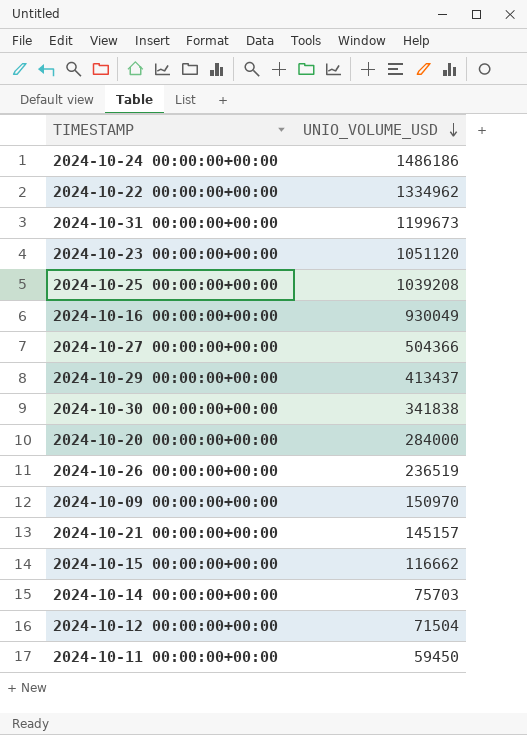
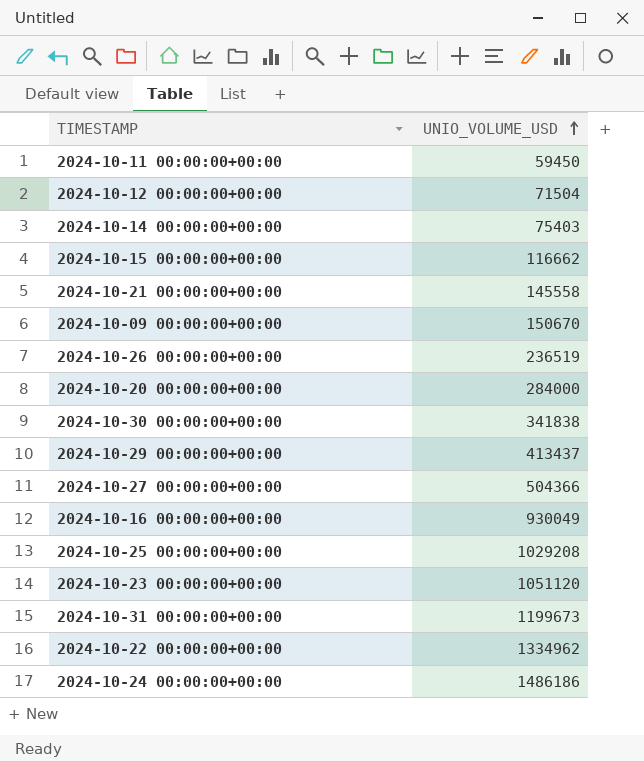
row order: UNIO_VOLUME_USD descending -> UNIO_VOLUME_USD ascending
2024-10-14 00:00:00+00:00 | UNIO_VOLUME_USD: 75703 -> 75403
2024-10-21 00:00:00+00:00 | UNIO_VOLUME_USD: 145157 -> 145558
2024-10-09 00:00:00+00:00 | UNIO_VOLUME_USD: 150970 -> 150670
2024-10-25 00:00:00+00:00 | UNIO_VOLUME_USD: 1039208 -> 1029208

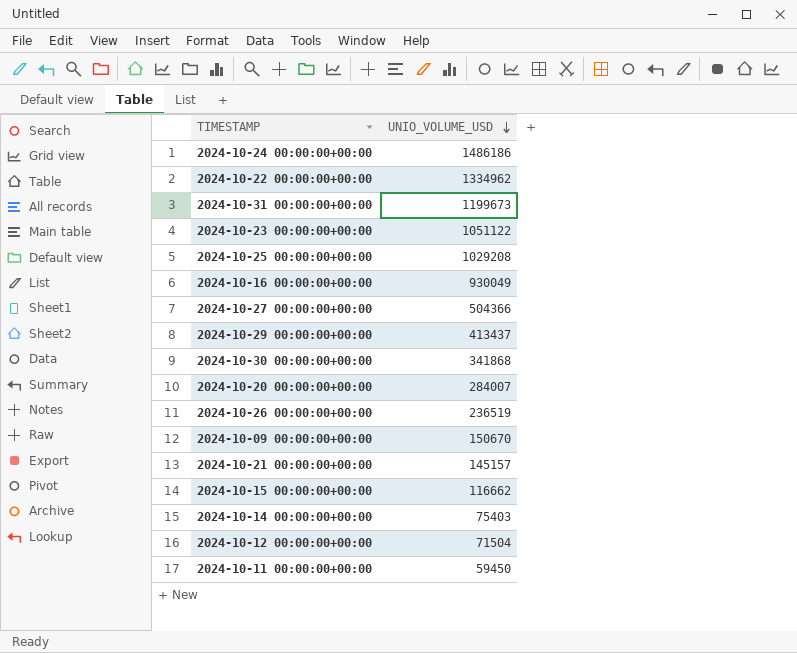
row order: UNIO_VOLUME_USD ascending -> UNIO_VOLUME_USD descending
2024-10-23 00:00:00+00:00 | UNIO_VOLUME_USD: 1051120 -> 1051122
2024-10-30 00:00:00+00:00 | UNIO_VOLUME_USD: 341838 -> 341868
2024-10-20 00:00:00+00:00 | UNIO_VOLUME_USD: 284000 -> 284007
2024-10-21 00:00:00+00:00 | UNIO_VOLUME_USD: 145558 -> 145157

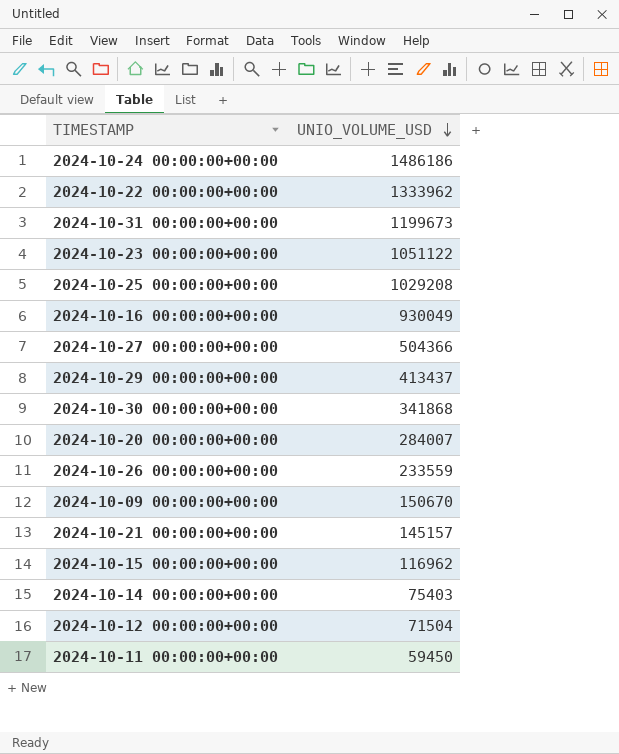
2024-10-22 00:00:00+00:00 | UNIO_VOLUME_USD: 1334962 -> 1333962
2024-10-26 00:00:00+00:00 | UNIO_VOLUME_USD: 236519 -> 233559
2024-10-15 00:00:00+00:00 | UNIO_VOLUME_USD: 116662 -> 116962

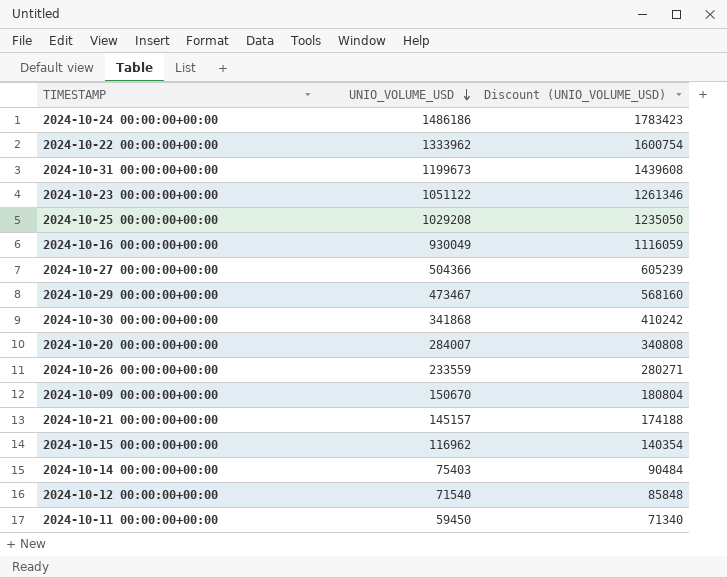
column Discount (UNIO_VOLUME_USD) | formula: none -> [UNIO_VOLUME_USD] * 1.2
2024-10-29 00:00:00+00:00 | UNIO_VOLUME_USD: 413437 -> 473467
2024-10-12 00:00:00+00:00 | UNIO_VOLUME_USD: 71504 -> 71540

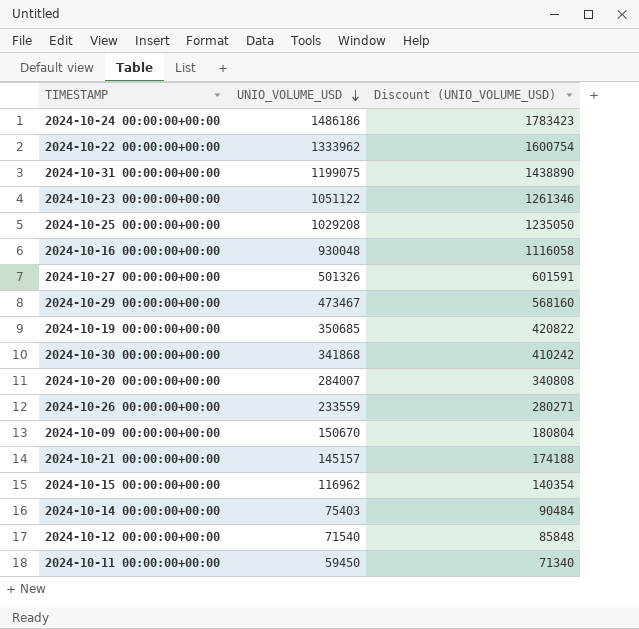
2024-10-31 00:00:00+00:00 | UNIO_VOLUME_USD: 1199673 -> 1199075
2024-10-31 00:00:00+00:00 | Discount (UNIO_VOLUME_USD): 1439608 -> 1438890
2024-10-16 00:00:00+00:00 | UNIO_VOLUME_USD: 930049 -> 930048
2024-10-16 00:00:00+00:00 | Discount (UNIO_VOLUME_USD): 1116059 -> 1116058
2024-10-27 00:00:00+00:00 | UNIO_VOLUME_USD: 504366 -> 501326
2024-10-27 00:00:00+00:00 | Discount (UNIO_VOLUME_USD): 605239 -> 601591
row 2024-10-19 00:00:00+00:00: none -> 350685 | 420822

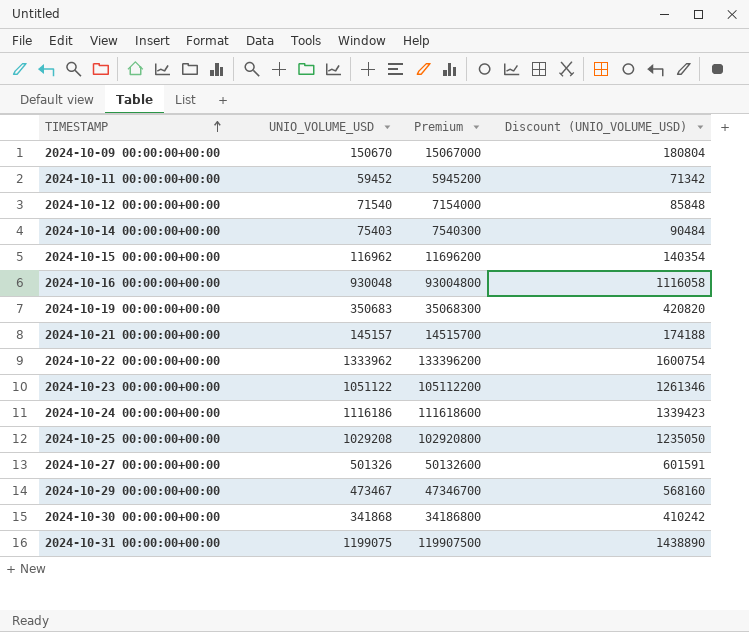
row order: UNIO_VOLUME_USD descending -> TIMESTAMP ascending
column Premium | formula: none -> [UNIO_VOLUME_USD] * 100
row 2024-10-20 00:00:00+00:00: 284007 | 340808 -> none
row 2024-10-26 00:00:00+00:00: 233559 | 280271 -> none
2024-10-11 00:00:00+00:00 | UNIO_VOLUME_USD: 59450 -> 59452
2024-10-11 00:00:00+00:00 | Discount (UNIO_VOLUME_USD): 71340 -> 71342
2024-10-19 00:00:00+00:00 | UNIO_VOLUME_USD: 350685 -> 350683
2024-10-19 00:00:00+00:00 | Discount (UNIO_VOLUME_USD): 420822 -> 420820
2024-10-24 00:00:00+00:00 | UNIO_VOLUME_USD: 1486186 -> 1116186
2024-10-24 00:00:00+00:00 | Discount (UNIO_VOLUME_USD): 1783423 -> 1339423

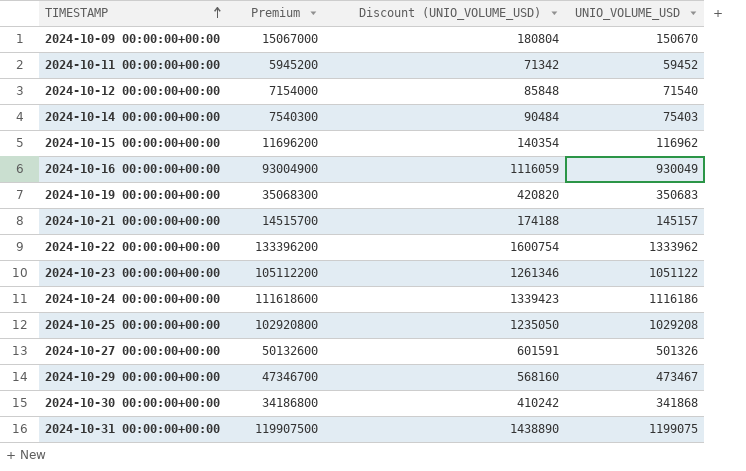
column UNIO_VOLUME_USD | position: 2 -> 4
2024-10-16 00:00:00+00:00 | Premium: 93004800 -> 93004900
2024-10-16 00:00:00+00:00 | Discount (UNIO_VOLUME_USD): 1116058 -> 1116059
2024-10-16 00:00:00+00:00 | UNIO_VOLUME_USD: 930048 -> 930049

